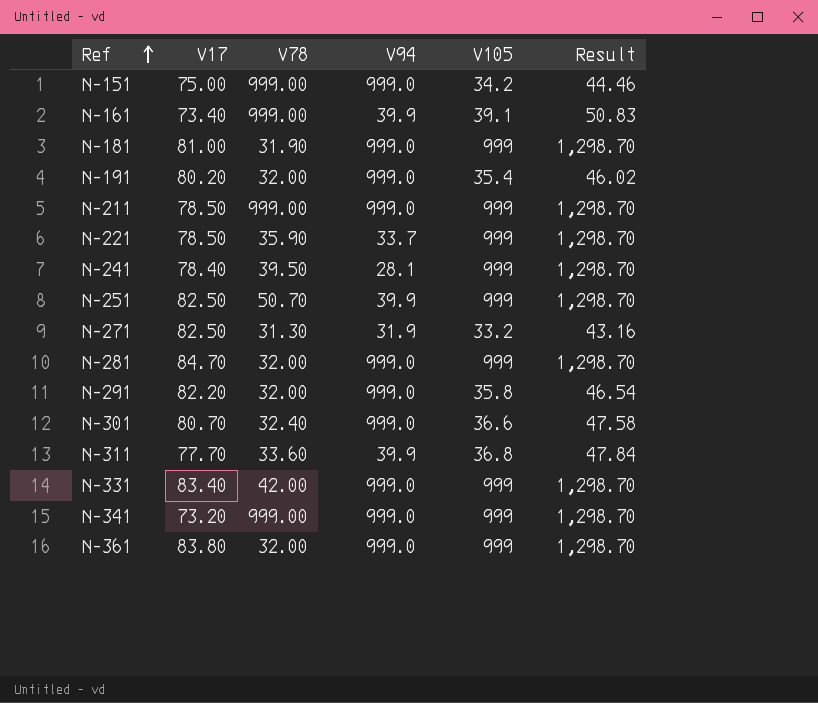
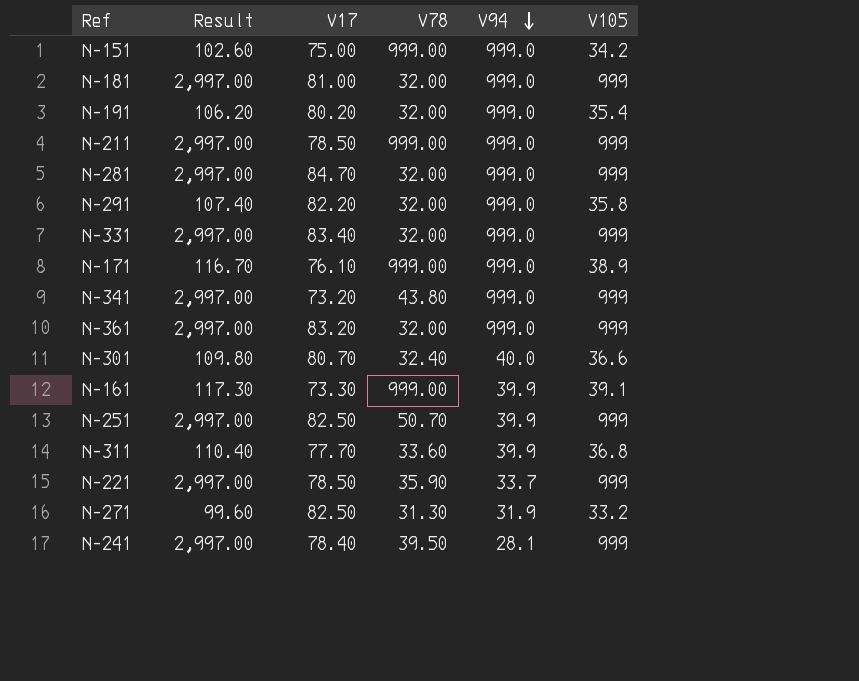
row order: Ref ascending -> V94 descending
column Result | formula: [V105] * 1.3 -> [V105] * 3
column Result | position: 6 -> 2
N-181 | V78: 31.90 -> 32.00
N-331 | V78: 42.00 -> 32.00
row N-171: none -> 116.70 | 76.10 | 999.00 | 999.0 | 38.9
N-341 | V78: 999.00 -> 43.80
N-361 | V17: 83.80 -> 83.20
N-301 | V94: 999.0 -> 40.0
N-161 | V17: 73.40 -> 73.30

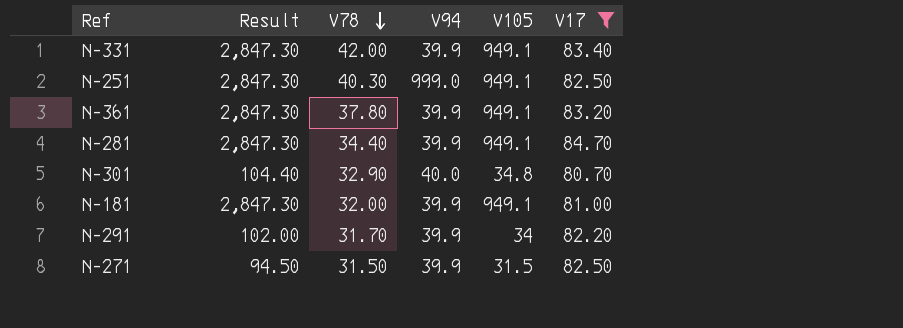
filter: none -> V17 >= 80.70
row order: V94 descending -> V78 descending
column V17 | position: 3 -> 6
N-331 | Result: 2,997.00 -> 2,847.30
N-331 | V78: 32.00 -> 42.00
N-331 | V94: 999.0 -> 39.9
N-331 | V105: 999 -> 949.1
N-251 | Result: 2,997.00 -> 2,847.30
N-251 | V78: 50.70 -> 40.30
N-251 | V94: 39.9 -> 999.0
N-251 | V105: 999 -> 949.1
N-361 | Result: 2,997.00 -> 2,847.30
N-361 | V78: 32.00 -> 37.80
N-361 | V94: 999.0 -> 39.9
N-361 | V105: 999 -> 949.1
N-281 | Result: 2,997.00 -> 2,847.30
N-281 | V78: 32.00 -> 34.40
N-281 | V94: 999.0 -> 39.9
N-281 | V105: 999 -> 949.1
N-301 | Result: 109.80 -> 104.40
N-301 | V78: 32.40 -> 32.90
N-301 | V105: 36.6 -> 34.8
N-181 | Result: 2,997.00 -> 2,847.30
N-181 | V94: 999.0 -> 39.9
N-181 | V105: 999 -> 949.1
N-291 | Result: 107.40 -> 102.00
N-291 | V78: 32.00 -> 31.70
N-291 | V94: 999.0 -> 39.9
N-291 | V105: 35.8 -> 34
N-271 | Result: 99.60 -> 94.50
N-271 | V78: 31.30 -> 31.50
N-271 | V94: 31.9 -> 39.9
N-271 | V105: 33.2 -> 31.5

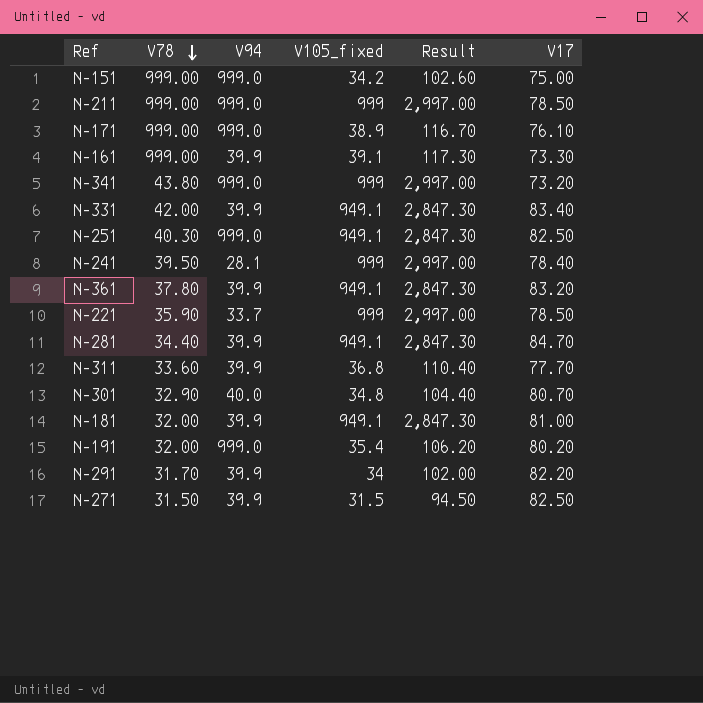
filter: V17 >= 80.70 -> none
column name: V105 -> V105_fixed
column Result | position: 2 -> 5

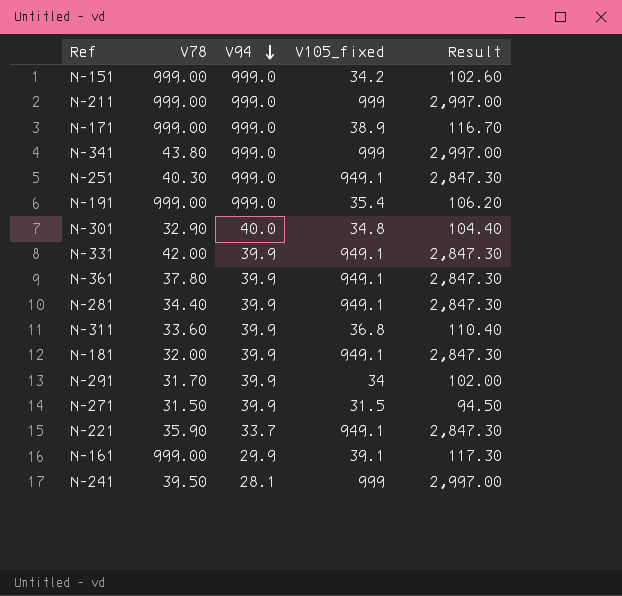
row order: V78 descending -> V94 descending
column V17 | position: 6 -> none
N-191 | V78: 32.00 -> 999.00
N-221 | V105_fixed: 999 -> 949.1
N-221 | Result: 2,997.00 -> 2,847.30
N-161 | V94: 39.9 -> 29.9

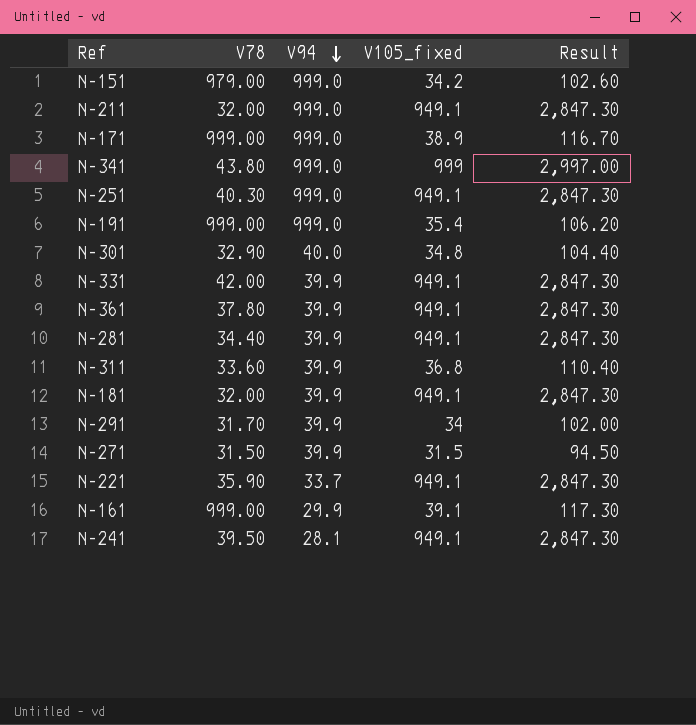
N-151 | V78: 999.00 -> 979.00
N-211 | V78: 999.00 -> 32.00
N-211 | V105_fixed: 999 -> 949.1
N-211 | Result: 2,997.00 -> 2,847.30
N-241 | V105_fixed: 999 -> 949.1
N-241 | Result: 2,997.00 -> 2,847.30

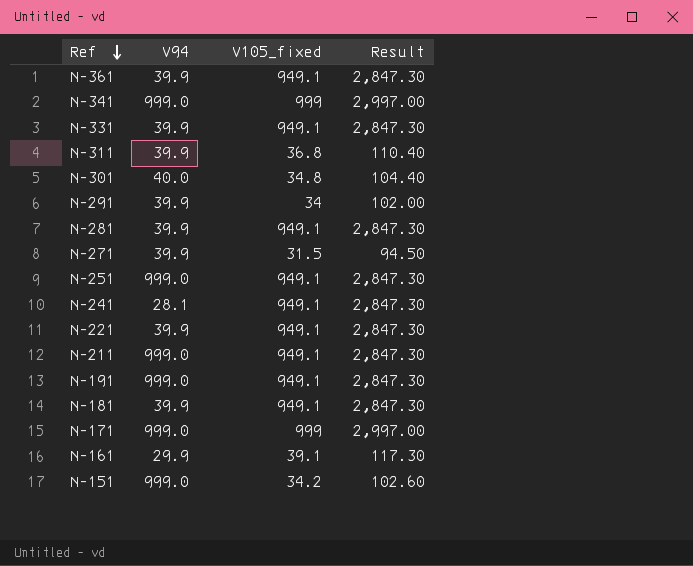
row order: V94 descending -> Ref descending
column V78 | position: 2 -> none
N-221 | V94: 33.7 -> 39.9
N-191 | V105_fixed: 35.4 -> 949.1
N-191 | Result: 106.20 -> 2,847.30
N-171 | V105_fixed: 38.9 -> 999
N-171 | Result: 116.70 -> 2,997.00

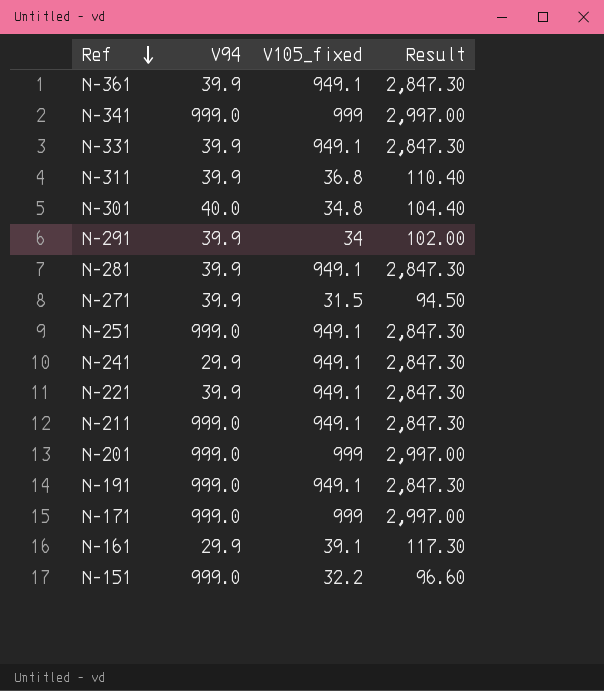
row N-181: 39.9 | 949.1 | 2,847.30 -> none
N-241 | V94: 28.1 -> 29.9
row N-201: none -> 999.0 | 999 | 2,997.00
N-151 | V105_fixed: 34.2 -> 32.2
N-151 | Result: 102.60 -> 96.60

